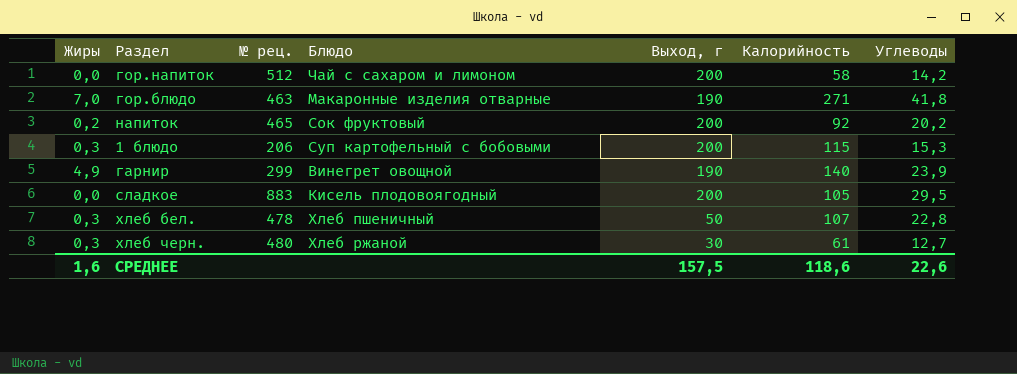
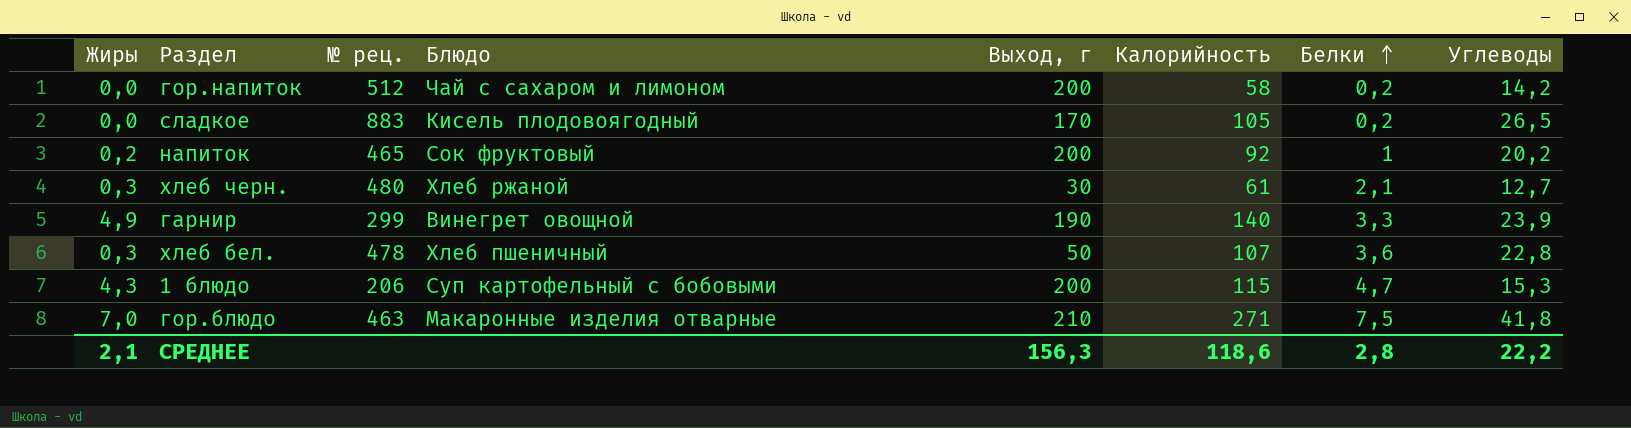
row order: none -> Белки ascending
column Белки | position: none -> 7
сладкое | Выход, г: 200 -> 170
сладкое | Углеводы: 29,5 -> 26,5
1 блюдо | Жиры: 0,3 -> 4,3
гор.блюдо | Выход, г: 190 -> 210
СРЕДНЕЕ | Жиры: 1,6 -> 2,1
СРЕДНЕЕ | Выход, г: 157,5 -> 156,3
СРЕДНЕЕ | Углеводы: 22,6 -> 22,2

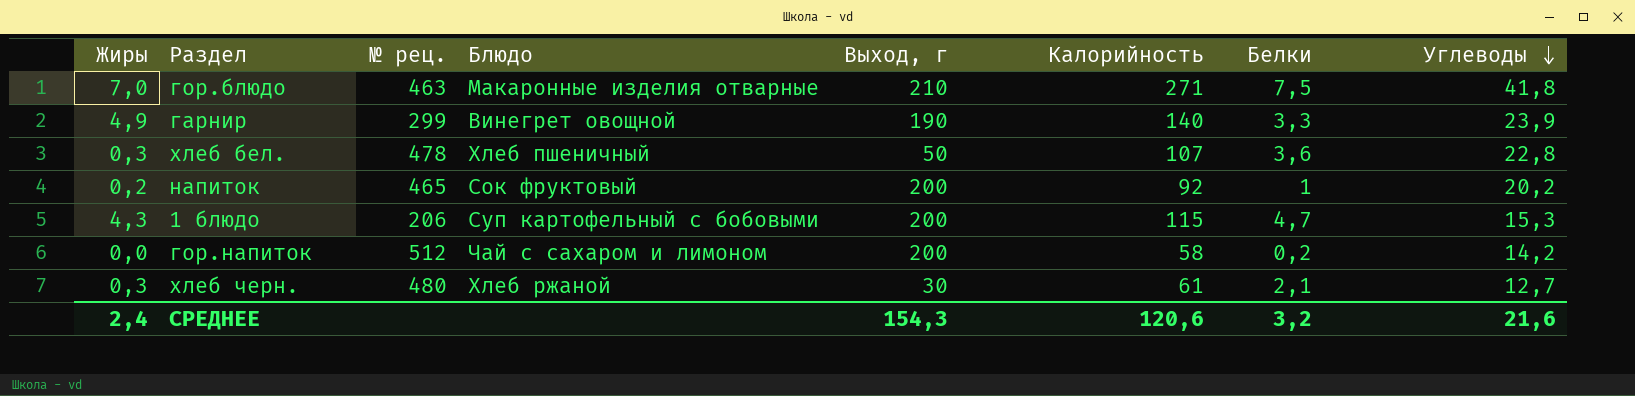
row order: Белки ascending -> Углеводы descending
row сладкое: 0,0 | 883 | Кисель плодовоягодный | 170 | 105 | 0,2 | 26,5 -> none
СРЕДНЕЕ | Жиры: 2,1 -> 2,4
СРЕДНЕЕ | Выход, г: 156,3 -> 154,3
СРЕДНЕЕ | Калорийность: 118,6 -> 120,6
СРЕДНЕЕ | Белки: 2,8 -> 3,2
СРЕДНЕЕ | Углеводы: 22,2 -> 21,6

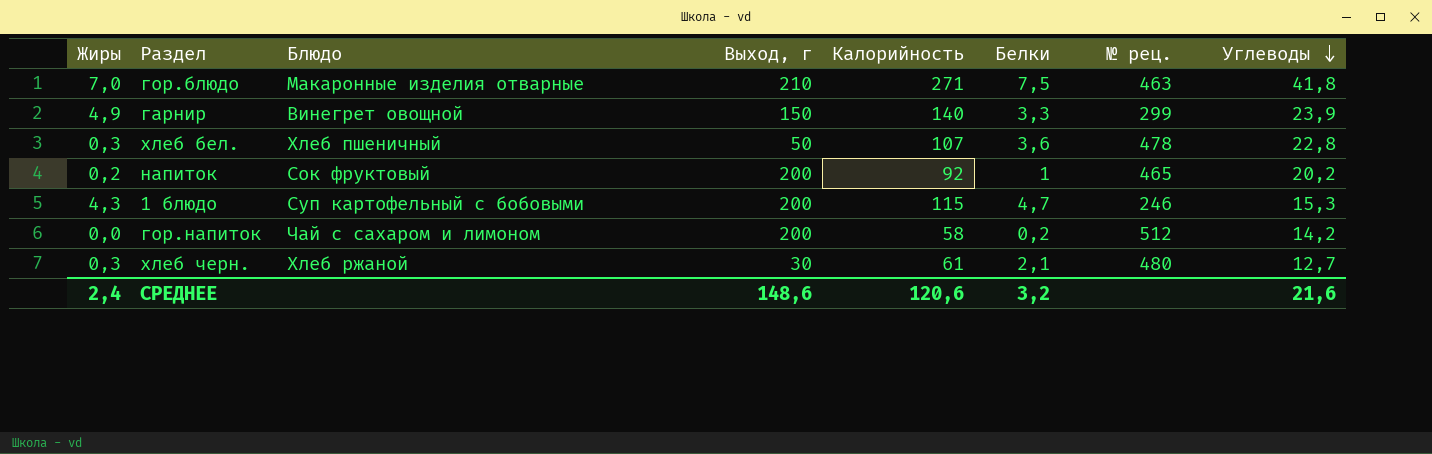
column № рец. | position: 3 -> 7
гарнир | Выход, г: 190 -> 150
1 блюдо | № рец.: 206 -> 246
СРЕДНЕЕ | Выход, г: 154,3 -> 148,6

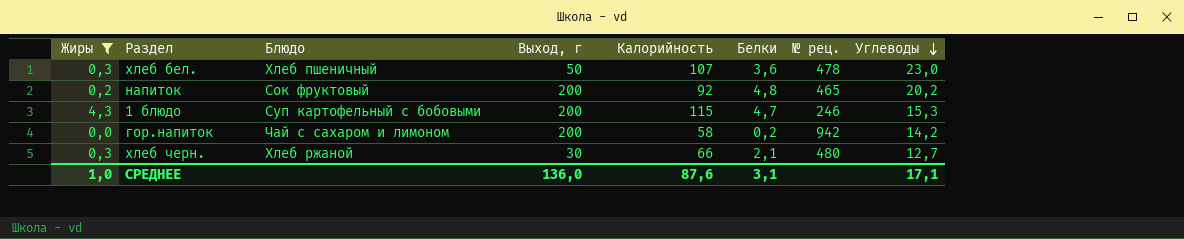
filter: none -> Жиры <= 4,3
хлеб бел. | Углеводы: 22,8 -> 23,0
напиток | Белки: 1 -> 4,8
гор.напиток | № рец.: 512 -> 942
хлеб черн. | Калорийность: 61 -> 66
СРЕДНЕЕ | Жиры: 2,4 -> 1,0
СРЕДНЕЕ | Выход, г: 148,6 -> 136,0
СРЕДНЕЕ | Калорийность: 120,6 -> 87,6
СРЕДНЕЕ | Белки: 3,2 -> 3,1
СРЕДНЕЕ | Углеводы: 21,6 -> 17,1

